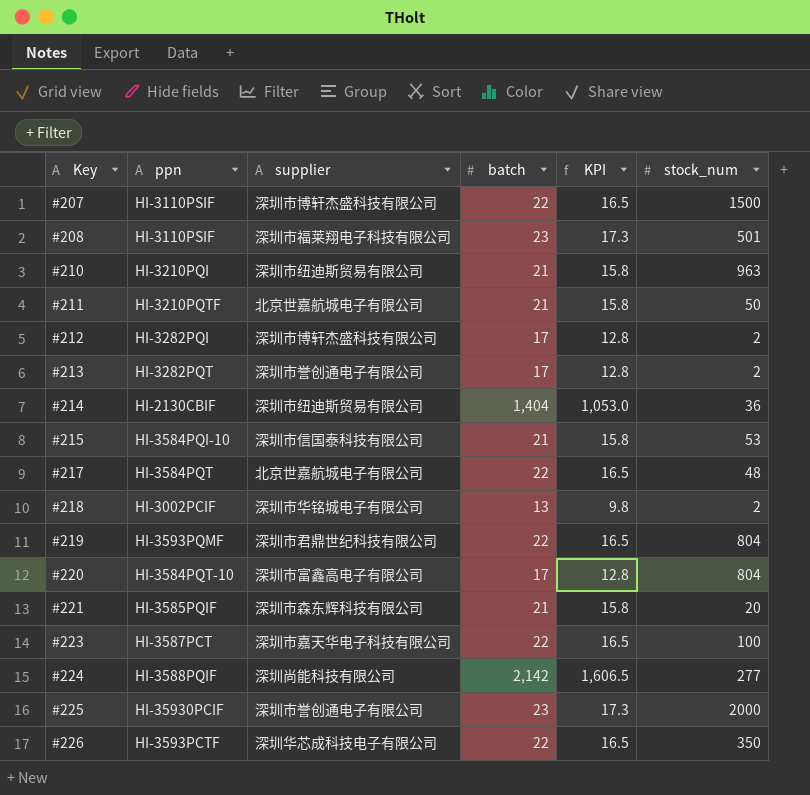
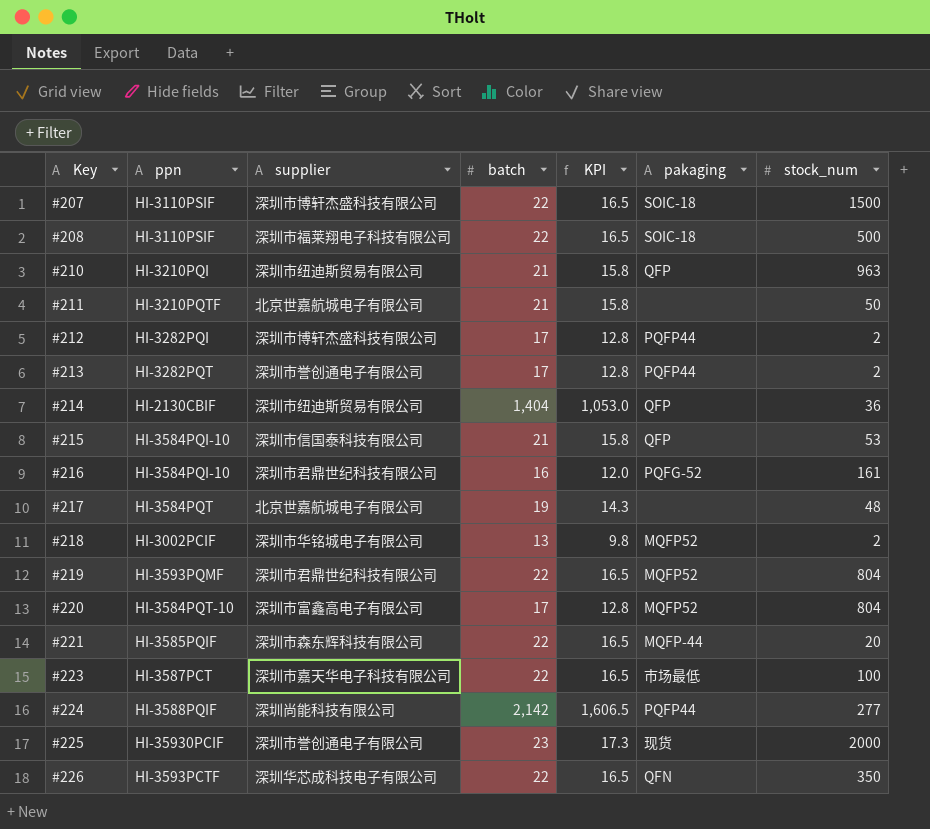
column pakaging | position: none -> 6
#208 | batch: 23 -> 22
#208 | KPI: 17.3 -> 16.5
#208 | stock_num: 501 -> 500
row #216: none -> HI-3584PQI-10 | 深圳市君鼎世纪科技有限公司 | 16 | 12.0 | PQFG-52 | 161
#217 | batch: 22 -> 19
#217 | KPI: 16.5 -> 14.3
#221 | batch: 21 -> 22
#221 | KPI: 15.8 -> 16.5

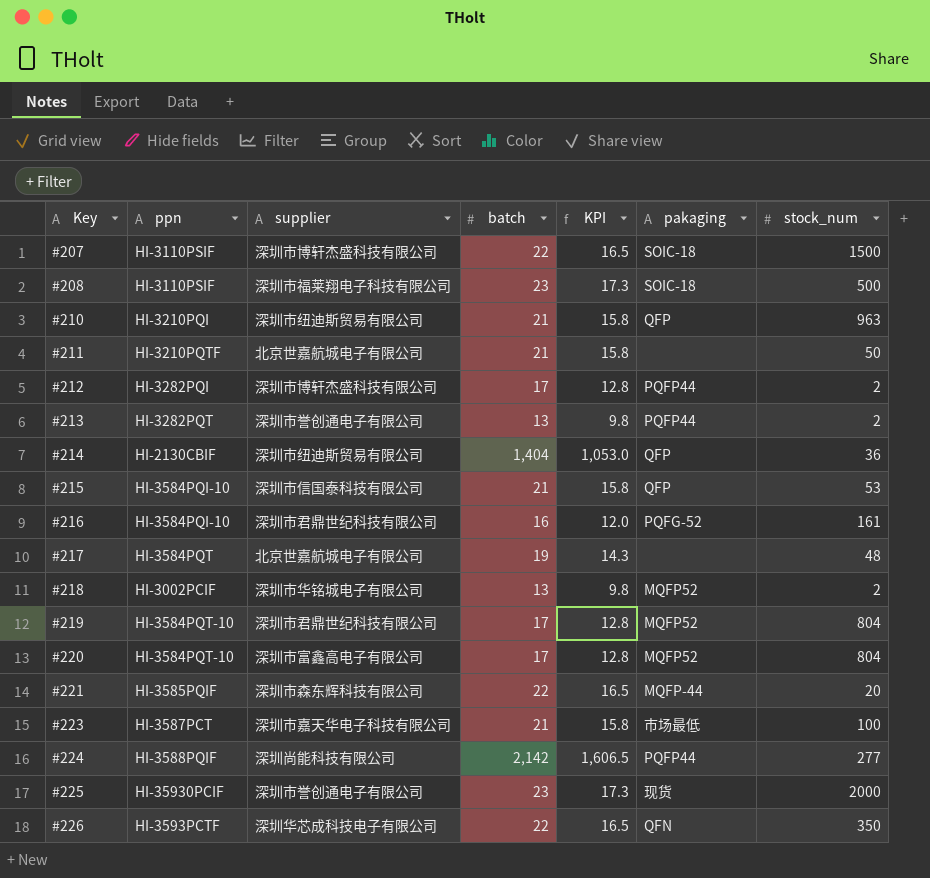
#208 | batch: 22 -> 23
#208 | KPI: 16.5 -> 17.3
#213 | batch: 17 -> 13
#213 | KPI: 12.8 -> 9.8
#219 | ppn: HI-3593PQMF -> HI-3584PQT-10
#219 | batch: 22 -> 17
#219 | KPI: 16.5 -> 12.8
#223 | batch: 22 -> 21
#223 | KPI: 16.5 -> 15.8

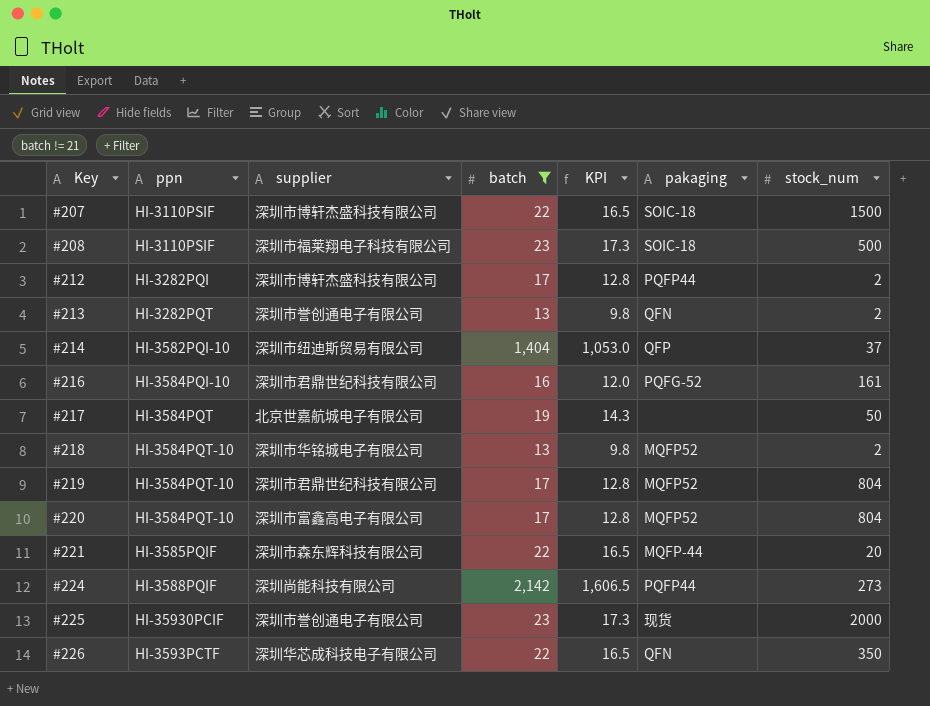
filter: none -> batch != 21
#213 | pakaging: PQFP44 -> QFN
#214 | ppn: HI-2130CBIF -> HI-3582PQI-10
#214 | stock_num: 36 -> 37
#217 | stock_num: 48 -> 50
#218 | ppn: HI-3002PCIF -> HI-3584PQT-10
#224 | stock_num: 277 -> 273

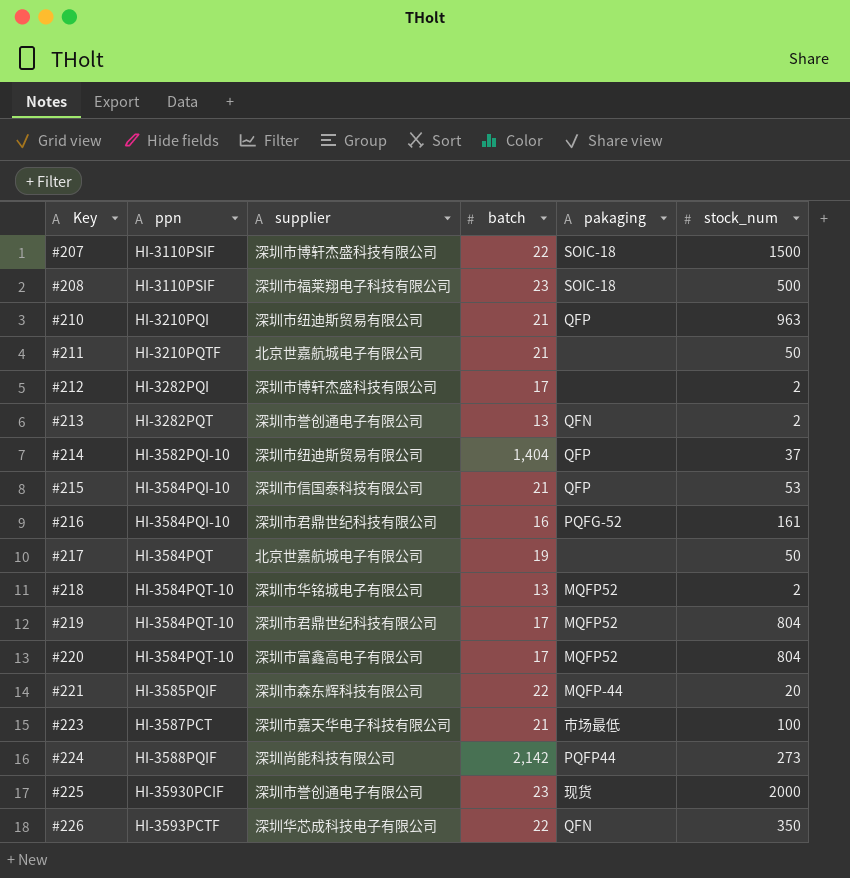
filter: batch != 21 -> none
column KPI | formula: [batch] * 0.75 -> none
#212 | pakaging: PQFP44 -> none

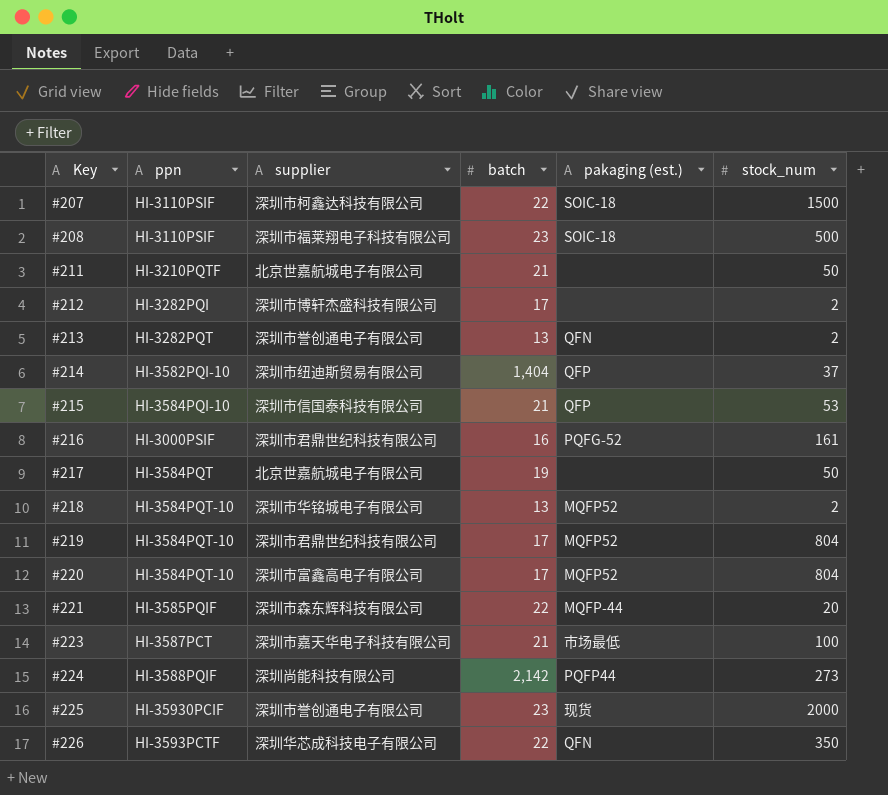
column name: pakaging -> pakaging (est.)
row #210: HI-3210PQI | 深圳市纽迪斯贸易有限公司 | 21 | QFP | 963 -> none
#207 | supplier: 深圳市博轩杰盛科技有限公司 -> 深圳市柯鑫达科技有限公司
#216 | ppn: HI-3584PQI-10 -> HI-3000PSIF

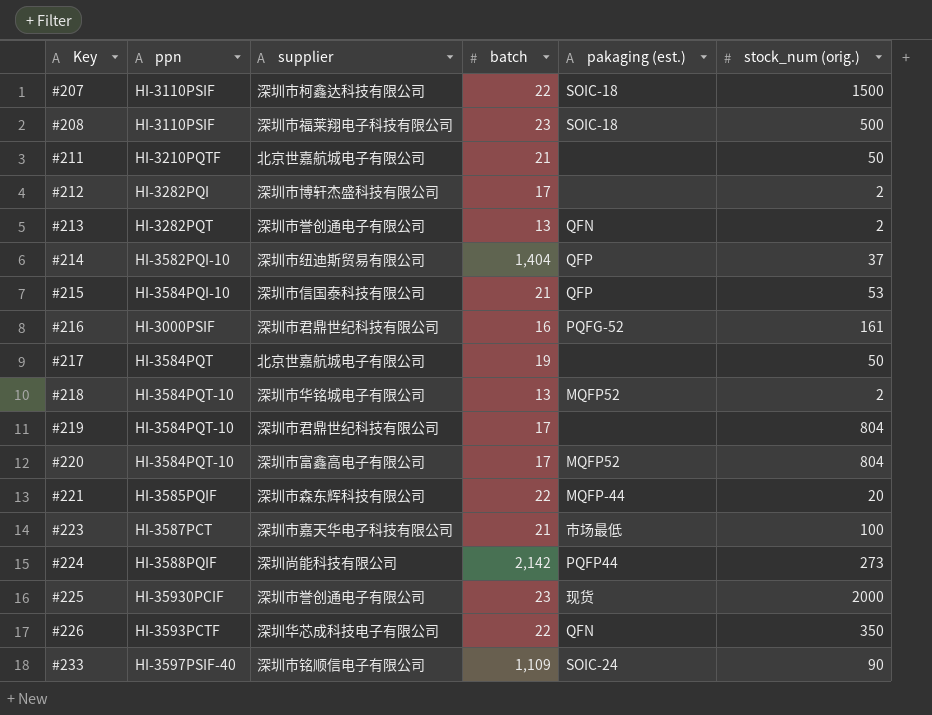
column name: stock_num -> stock_num (orig.)
#219 | pakaging (est.): MQFP52 -> none
row #233: none -> HI-3597PSIF-40 | 深圳市铭顺信电子有限公司 | 1,109 | SOIC-24 | 90

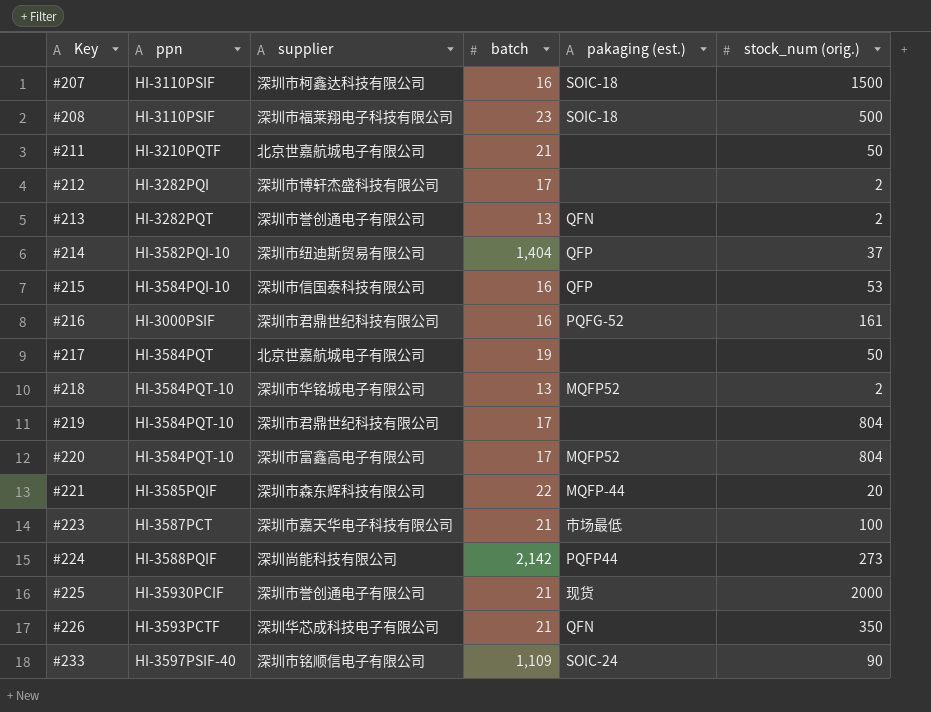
#207 | batch: 22 -> 16
#215 | batch: 21 -> 16
#225 | batch: 23 -> 21
#226 | batch: 22 -> 21

